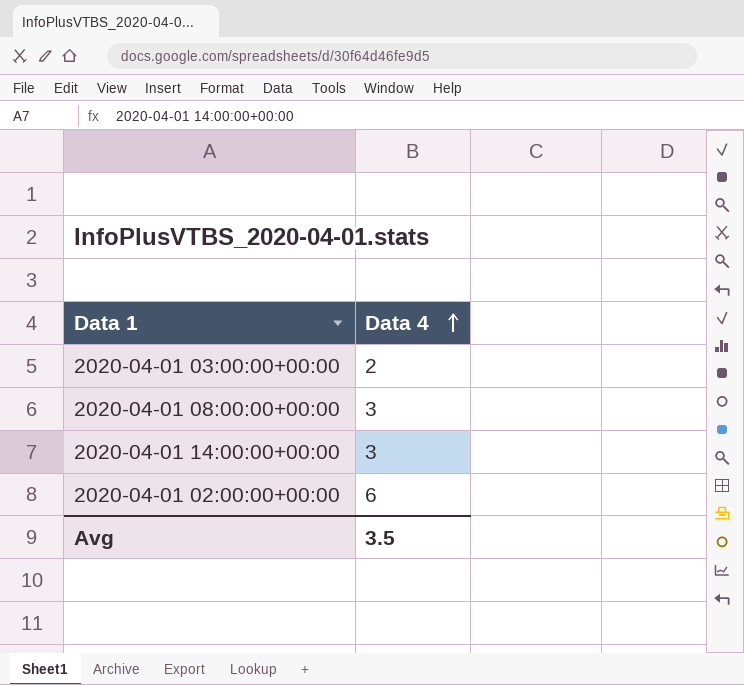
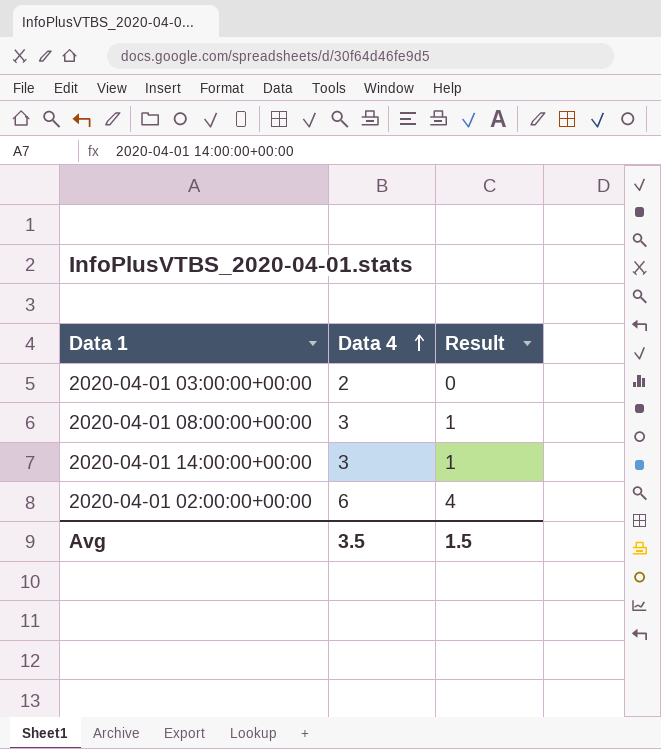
column Result | formula: none -> [Data 4] - 2

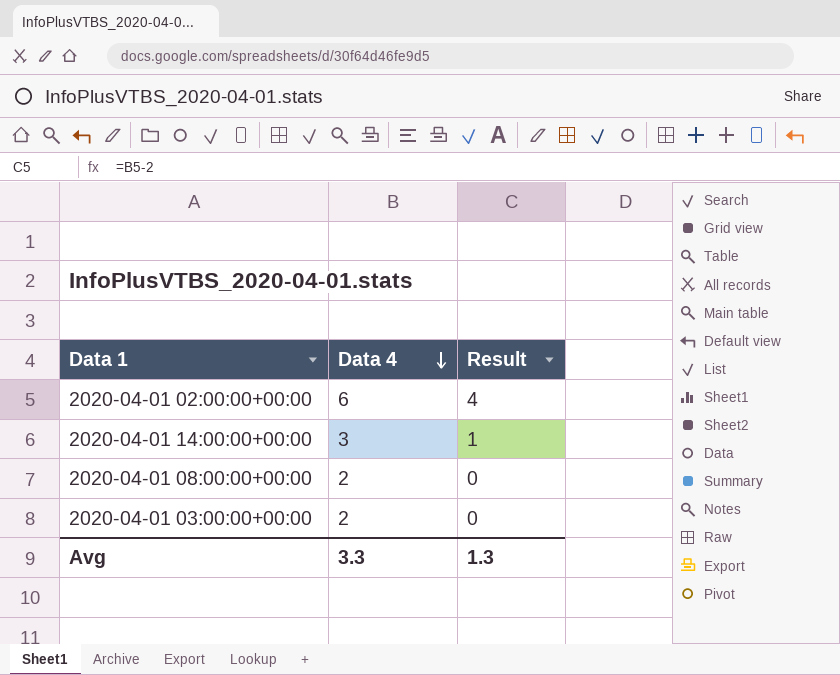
row order: Data 4 ascending -> Data 4 descending
2020-04-01 08:00:00+00:00 | Data 4: 3 -> 2
2020-04-01 08:00:00+00:00 | Result: 1 -> 0
Avg | Data 4: 3.5 -> 3.3
Avg | Result: 1.5 -> 1.3

